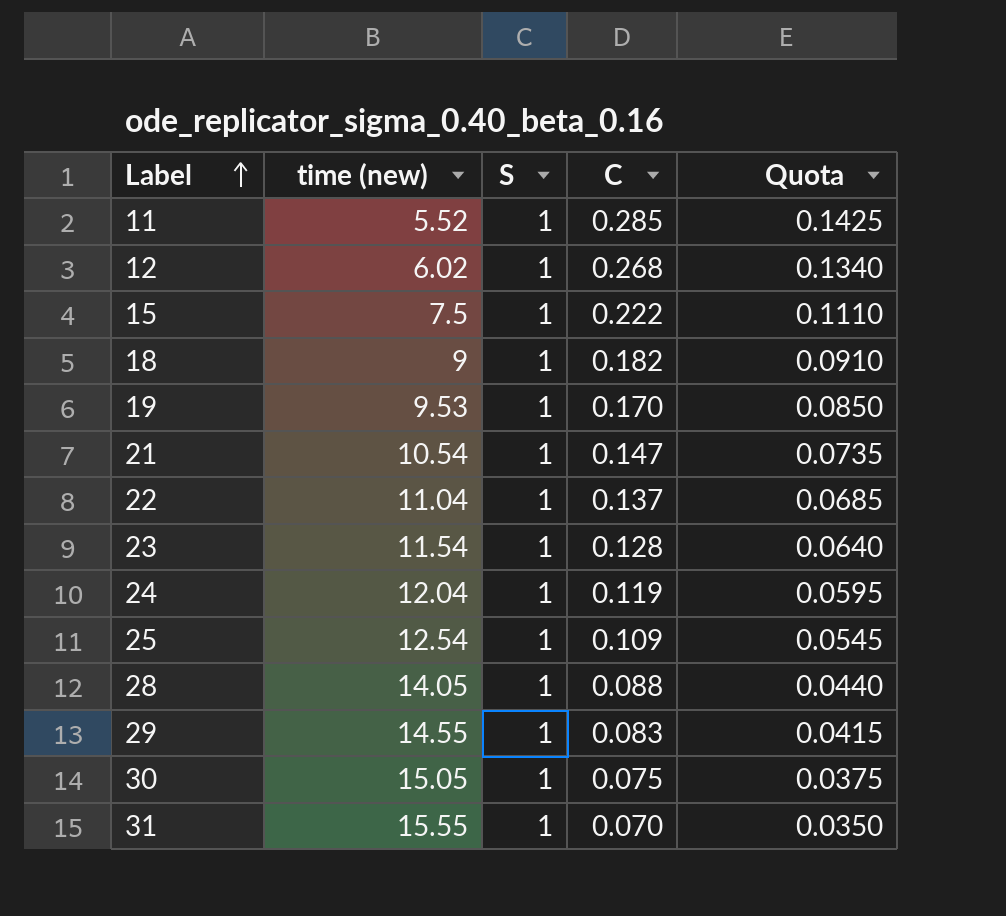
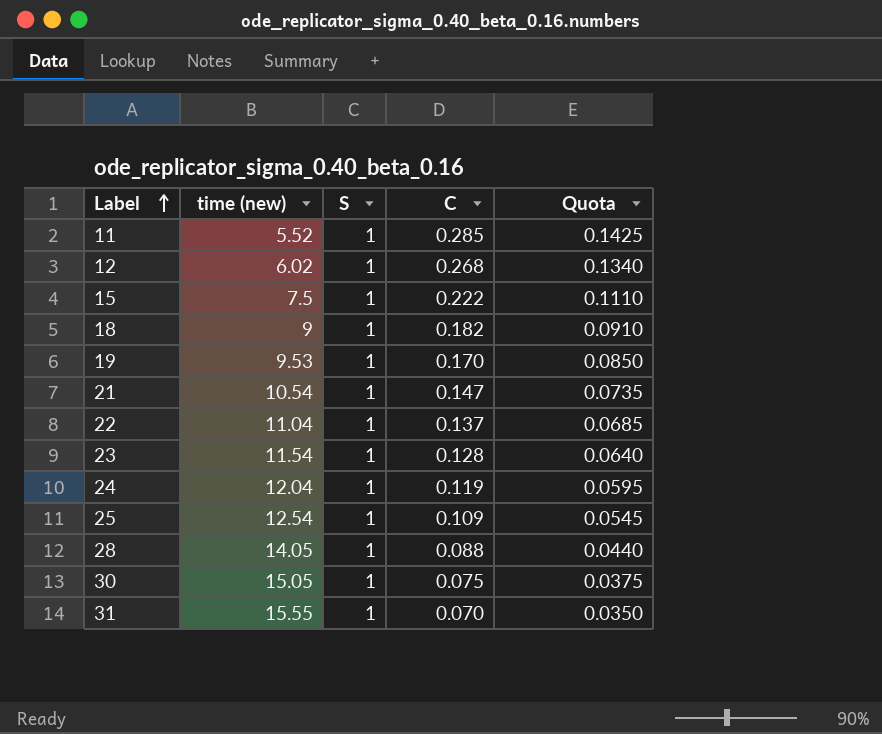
row 29: 14.55 | 1 | 0.083 | 0.0415 -> none

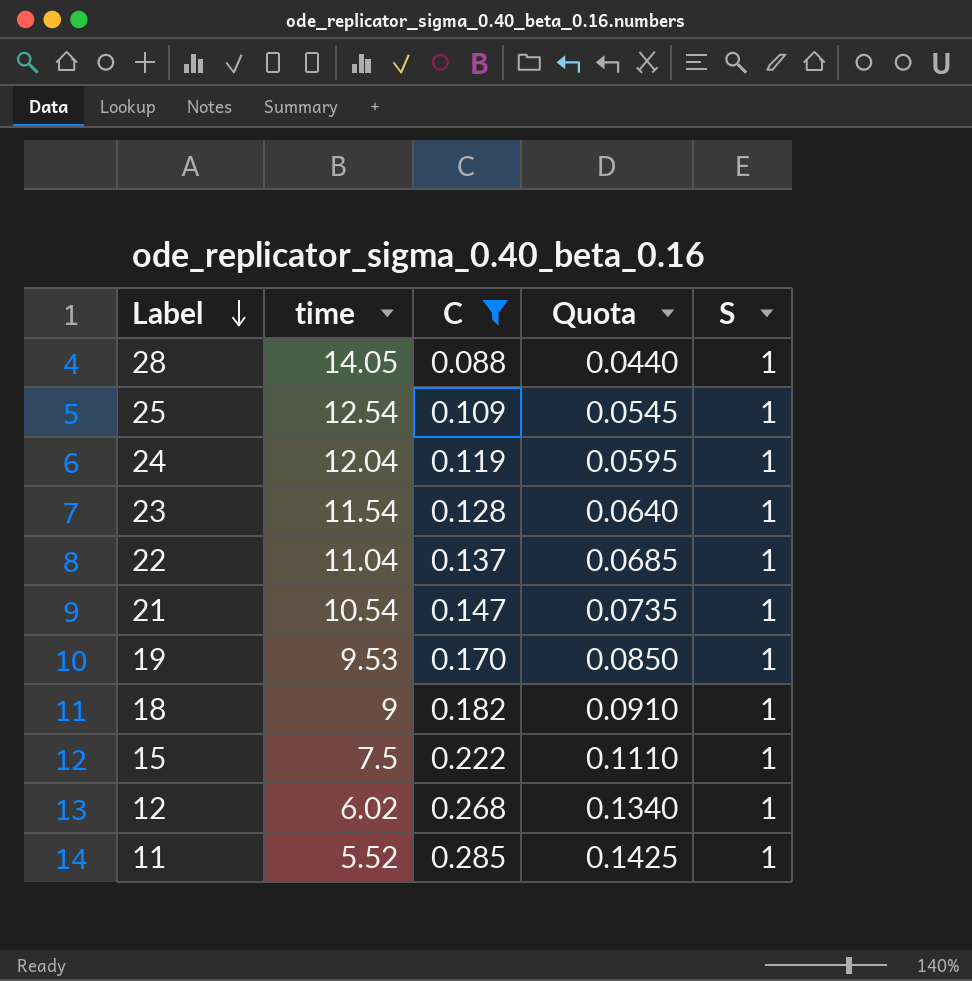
filter: none -> C >= 0.088
row order: Label ascending -> Label descending
column name: time (new) -> time
column S | position: 3 -> 5

